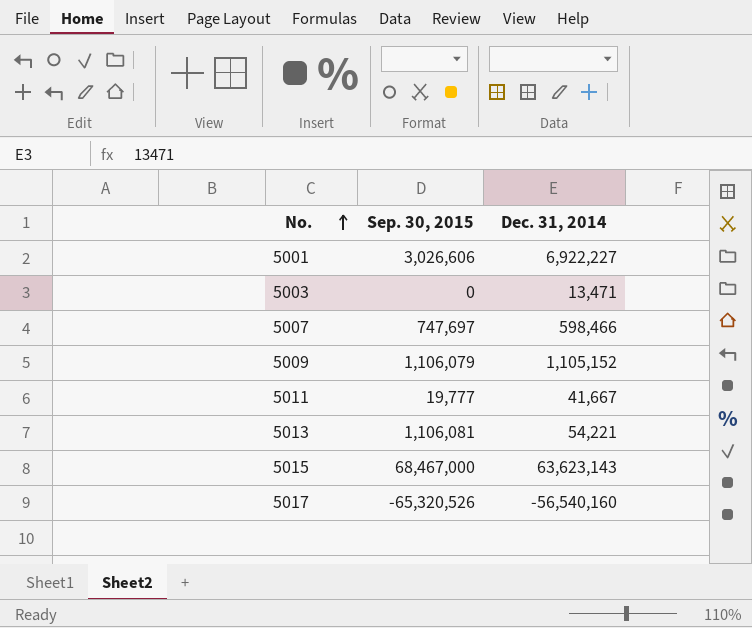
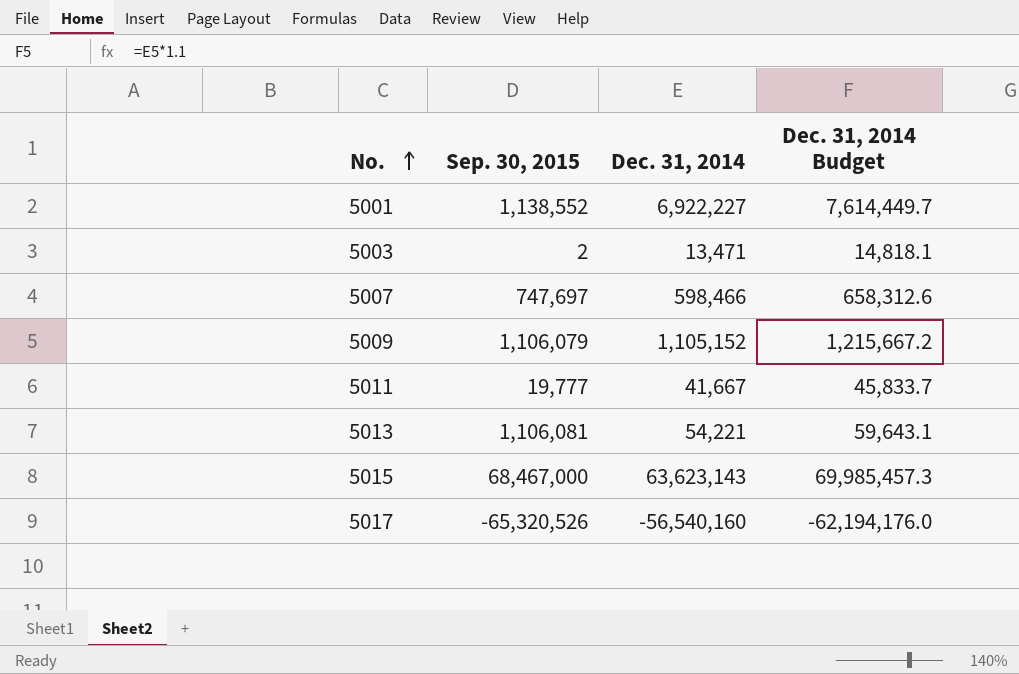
column Dec. 31, 2014 Budget | formula: none -> [Dec. 31, 2014] * 1.1
5001 | Sep. 30, 2015: 3,026,606 -> 1,138,552
5003 | Sep. 30, 2015: 0 -> 2

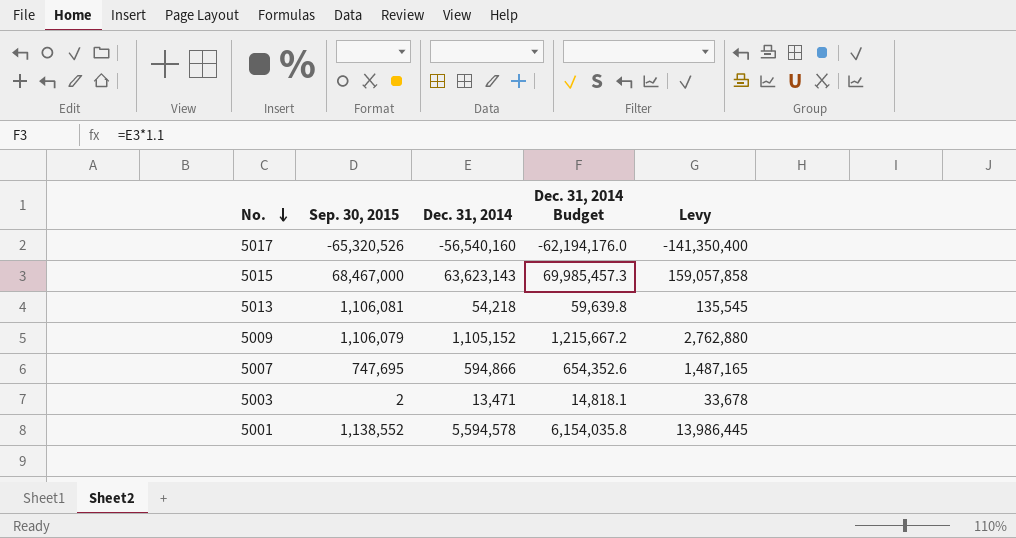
row order: No. ascending -> No. descending
column Levy | formula: none -> [Dec. 31, 2014] * 2.5
row 5011: 19,777 | 41,667 | 45,833.7 -> none
5013 | Dec. 31, 2014: 54,221 -> 54,218
5013 | Dec. 31, 2014 Budget: 59,643.1 -> 59,639.8
5007 | Sep. 30, 2015: 747,697 -> 747,695
5007 | Dec. 31, 2014: 598,466 -> 594,866
5007 | Dec. 31, 2014 Budget: 658,312.6 -> 654,352.6
5001 | Dec. 31, 2014: 6,922,227 -> 5,594,578
5001 | Dec. 31, 2014 Budget: 7,614,449.7 -> 6,154,035.8

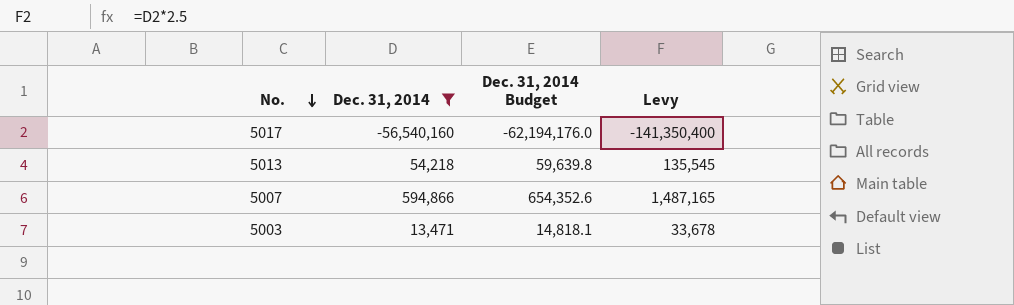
filter: none -> Dec. 31, 2014 <= 594,866
column Sep. 30, 2015 | position: 2 -> none

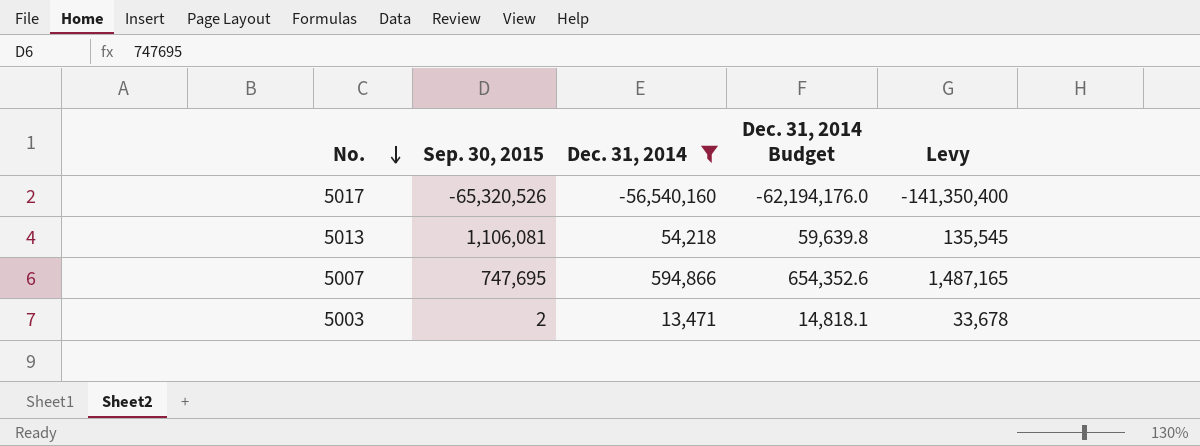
column Sep. 30, 2015 | position: none -> 2

